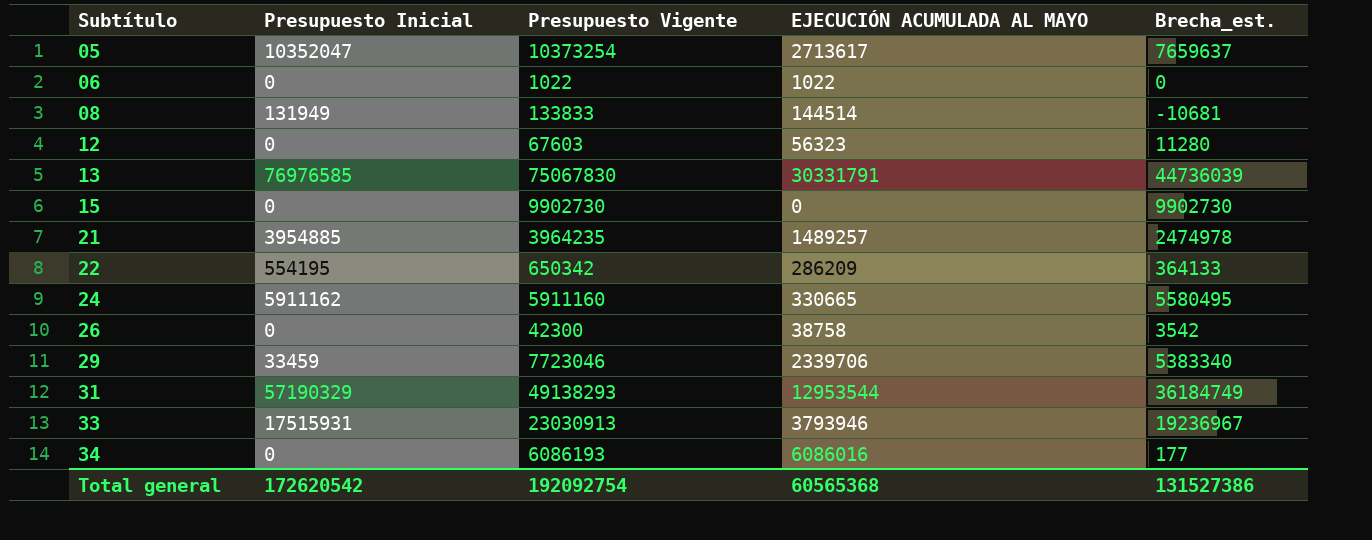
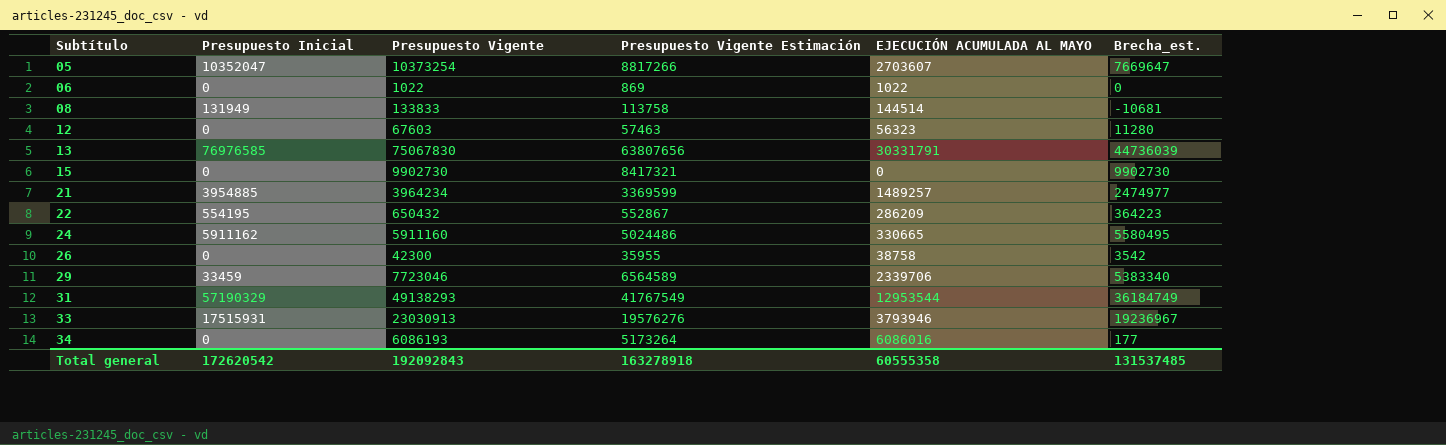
column Presupuesto Vigente Estimación | formula: none -> [Presupuesto Vigente] * 0,85
05 | EJECUCIÓN ACUMULADA AL MAYO: 2713617 -> 2703607
05 | Brecha_est.: 7659637 -> 7669647
21 | Presupuesto Vigente: 3964235 -> 3964234
21 | Brecha_est.: 2474978 -> 2474977
22 | Presupuesto Vigente: 650342 -> 650432
22 | Brecha_est.: 364133 -> 364223
Total general | Presupuesto Vigente: 192092754 -> 192092843
Total general | EJECUCIÓN ACUMULADA AL MAYO: 60565368 -> 60555358
Total general | Brecha_est.: 131527386 -> 131537485

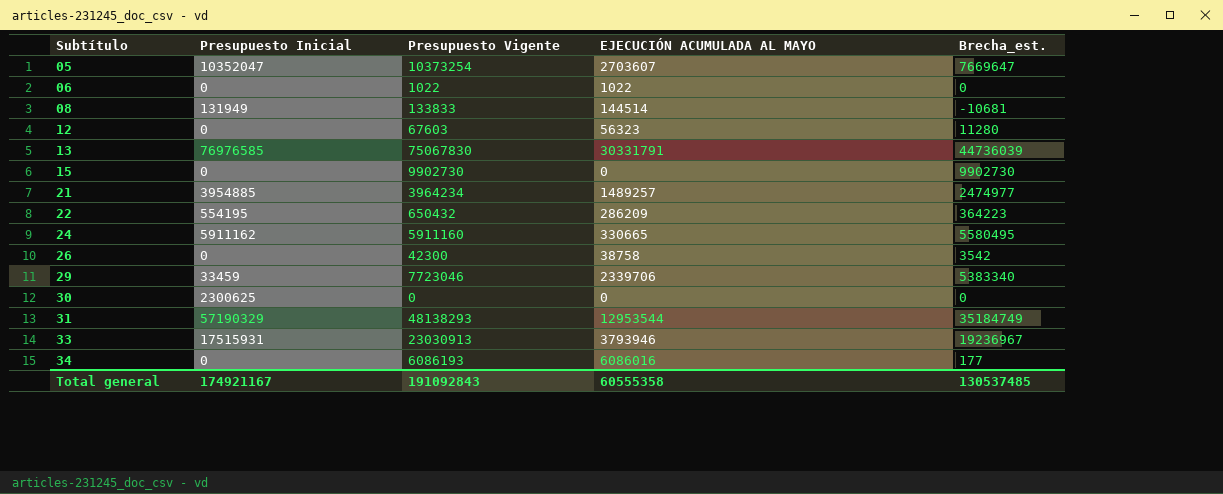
column Presupuesto Vigente Estimación | formula: [Presupuesto Vigente] * 0,85 -> none
row 30: none -> 2300625 | 0 | 0 | 0
31 | Presupuesto Vigente: 49138293 -> 48138293
31 | Brecha_est.: 36184749 -> 35184749
Total general | Presupuesto Inicial: 172620542 -> 174921167
Total general | Presupuesto Vigente: 192092843 -> 191092843
Total general | Brecha_est.: 131537485 -> 130537485

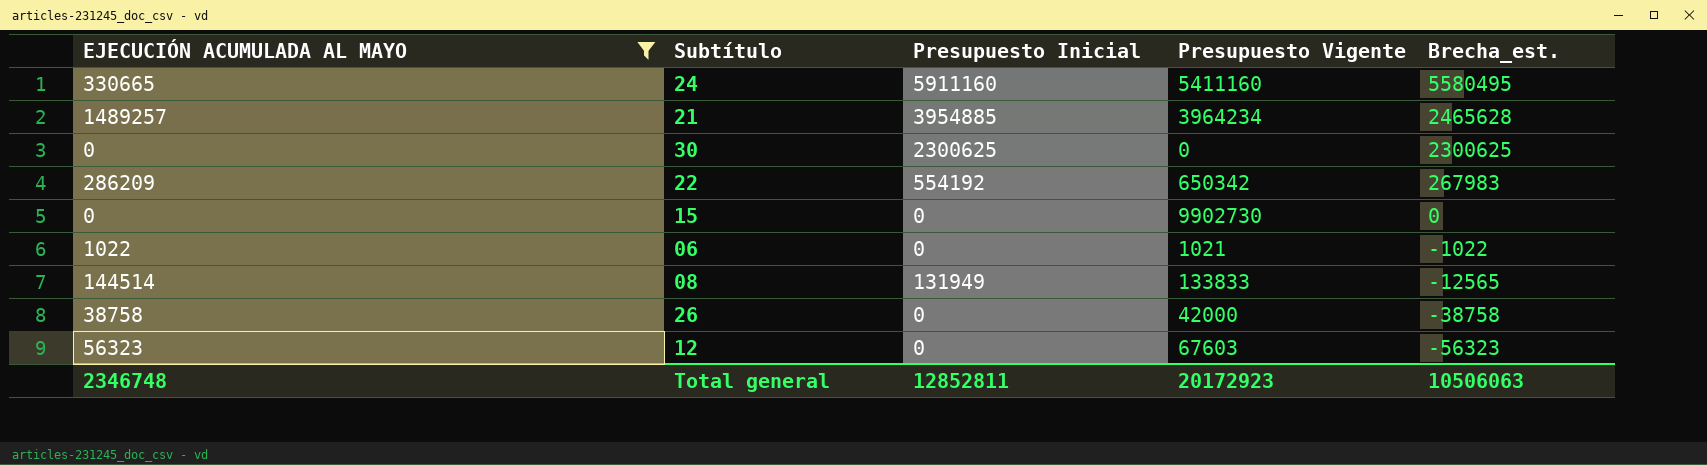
filter: none -> EJECUCIÓN ACUMULADA AL MAYO <= 1489257
row order: Subtítulo ascending -> Brecha_est. descending
column EJECUCIÓN ACUMULADA AL MAYO | position: 4 -> 1
column Brecha_est. | formula: [Presupuesto Vigente] - [EJECUCIÓN ACUMULADA AL MAYO] -> [Presupuesto Inicial] - [EJECUCIÓN ACUMULADA AL MAYO]
24 | Presupuesto Inicial: 5911162 -> 5911160
24 | Presupuesto Vigente: 5911160 -> 5411160
22 | Presupuesto Inicial: 554195 -> 554192
22 | Presupuesto Vigente: 650432 -> 650342
06 | Presupuesto Vigente: 1022 -> 1021
26 | Presupuesto Vigente: 42300 -> 42000
Total general | EJECUCIÓN ACUMULADA AL MAYO: 60555358 -> 2346748
Total general | Presupuesto Inicial: 174921167 -> 12852811
Total general | Presupuesto Vigente: 191092843 -> 20172923
Total general | Brecha_est.: 130537485 -> 10506063

